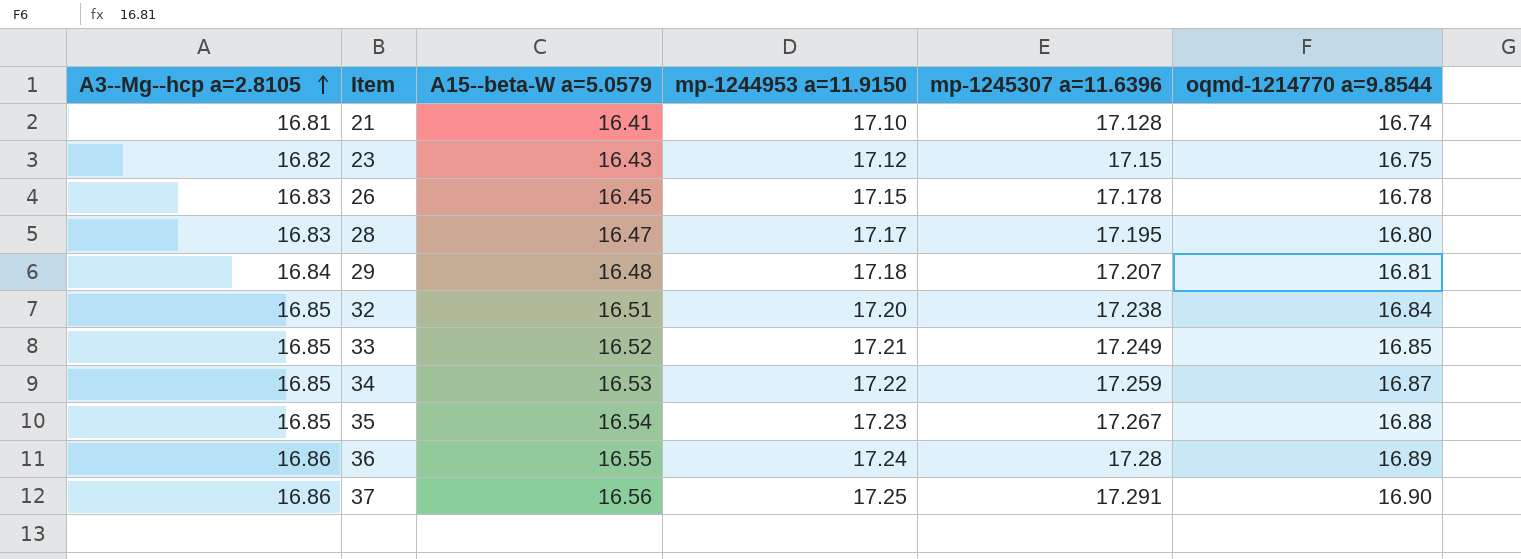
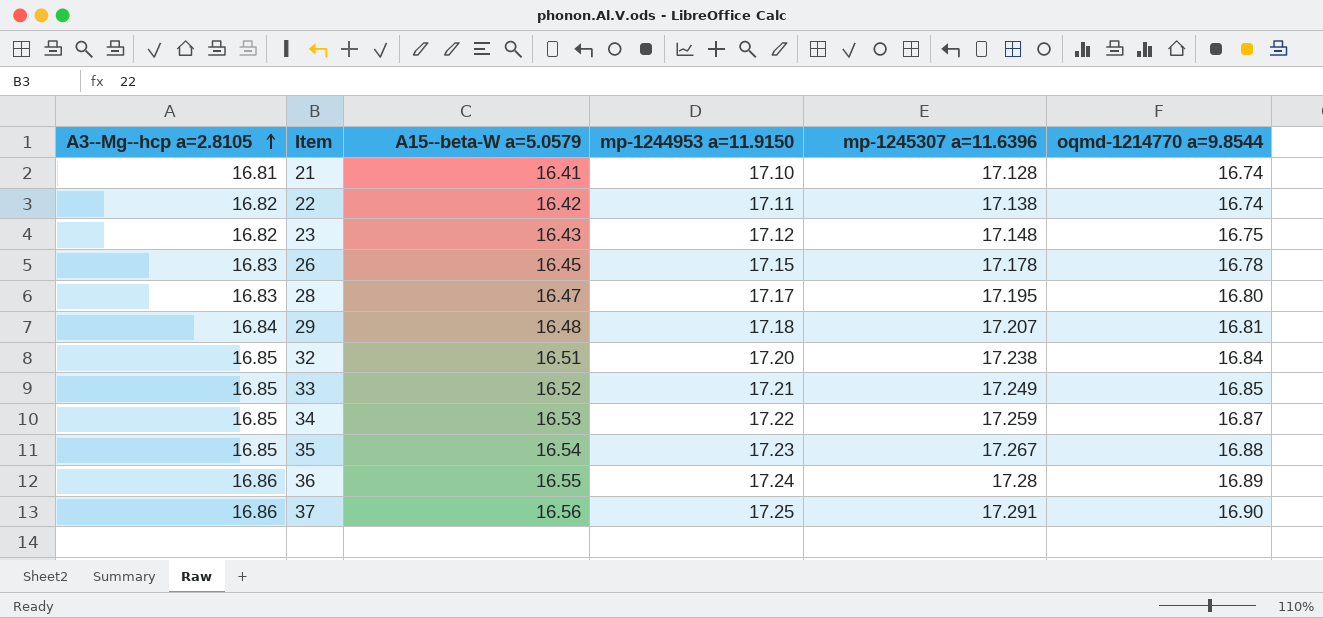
row 22: none -> 16.82 | 16.42 | 17.11 | 17.138 | 16.74
23 | mp-1245307 a=11.6396: 17.15 -> 17.148

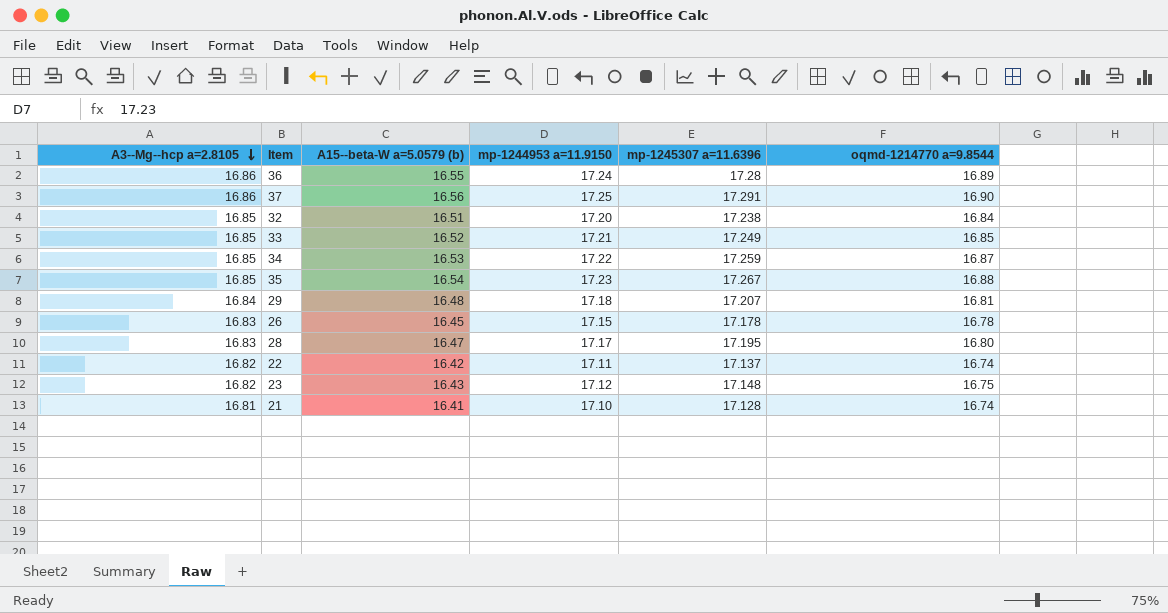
row order: A3--Mg--hcp a=2.8105 ascending -> A3--Mg--hcp a=2.8105 descending
column name: A15--beta-W a=5.0579 -> A15--beta-W a=5.0579 (b)
22 | mp-1245307 a=11.6396: 17.138 -> 17.137

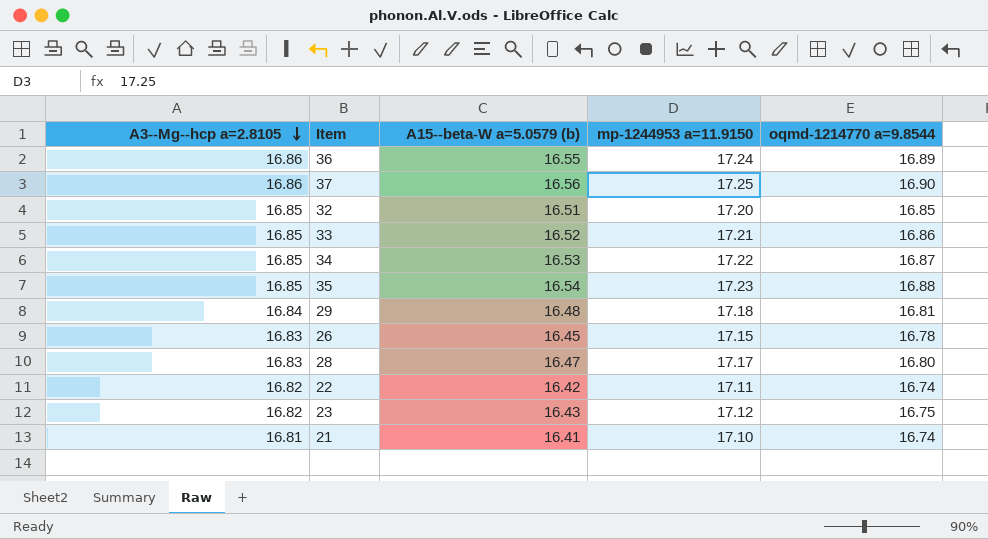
column mp-1245307 a=11.6396 | position: 5 -> none
32 | oqmd-1214770 a=9.8544: 16.84 -> 16.85
33 | oqmd-1214770 a=9.8544: 16.85 -> 16.86

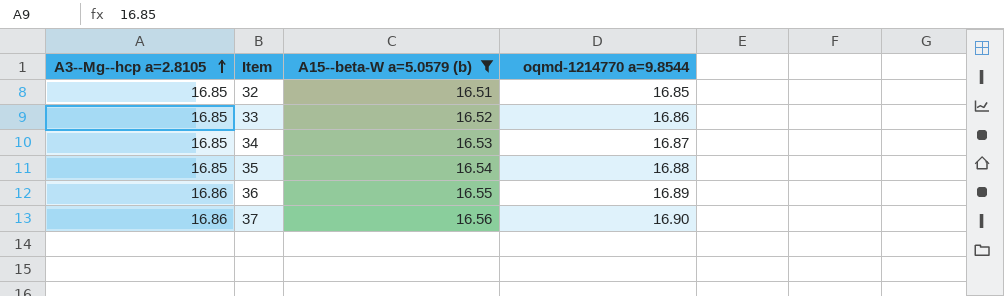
filter: none -> A15--beta-W a=5.0579 (b) >= 16.51
row order: A3--Mg--hcp a=2.8105 descending -> A3--Mg--hcp a=2.8105 ascending
column mp-1244953 a=11.9150 | position: 4 -> none

